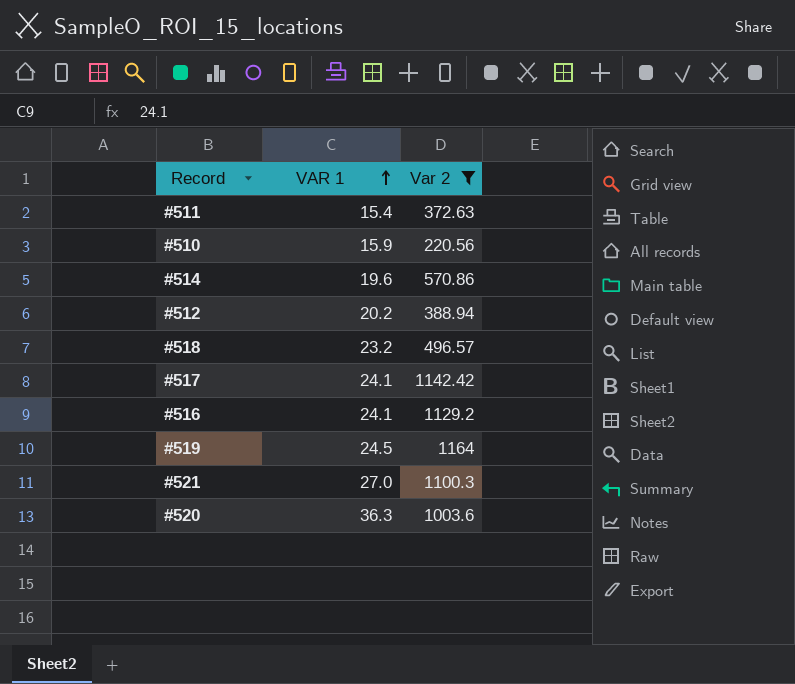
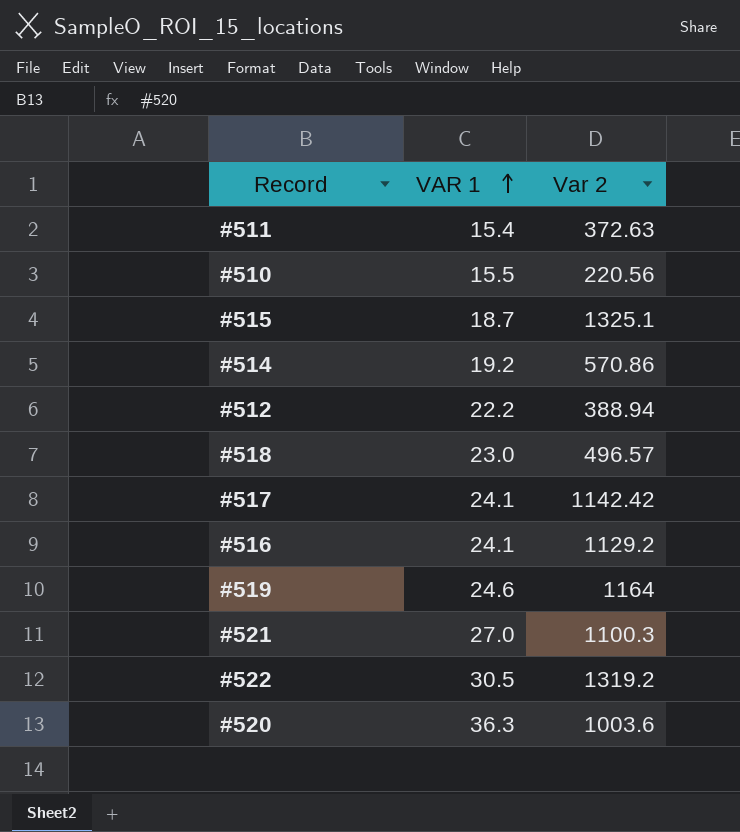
filter: Var 2 <= 1164 -> none
#510 | VAR 1: 15.9 -> 15.5
#514 | VAR 1: 19.6 -> 19.2
#512 | VAR 1: 20.2 -> 22.2
#518 | VAR 1: 23.2 -> 23.0
#519 | VAR 1: 24.5 -> 24.6

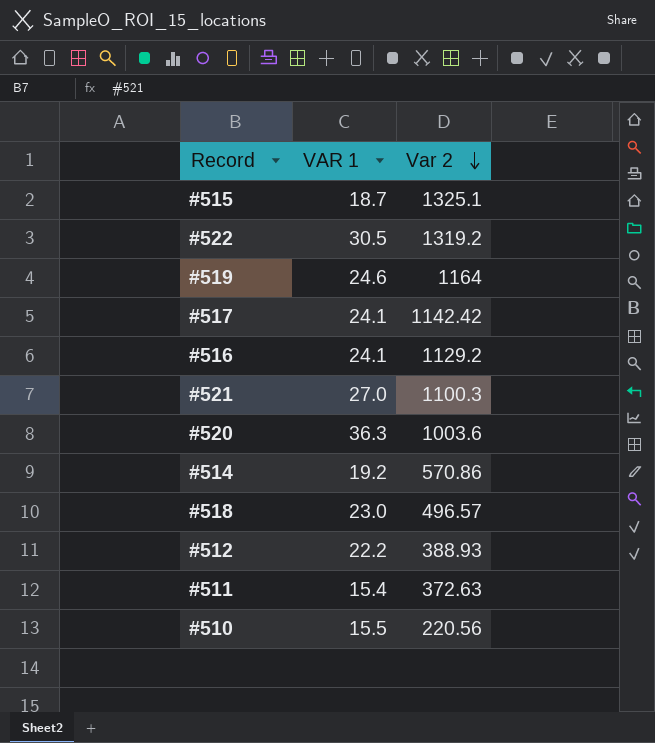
row order: VAR 1 ascending -> Var 2 descending
#512 | Var 2: 388.94 -> 388.93

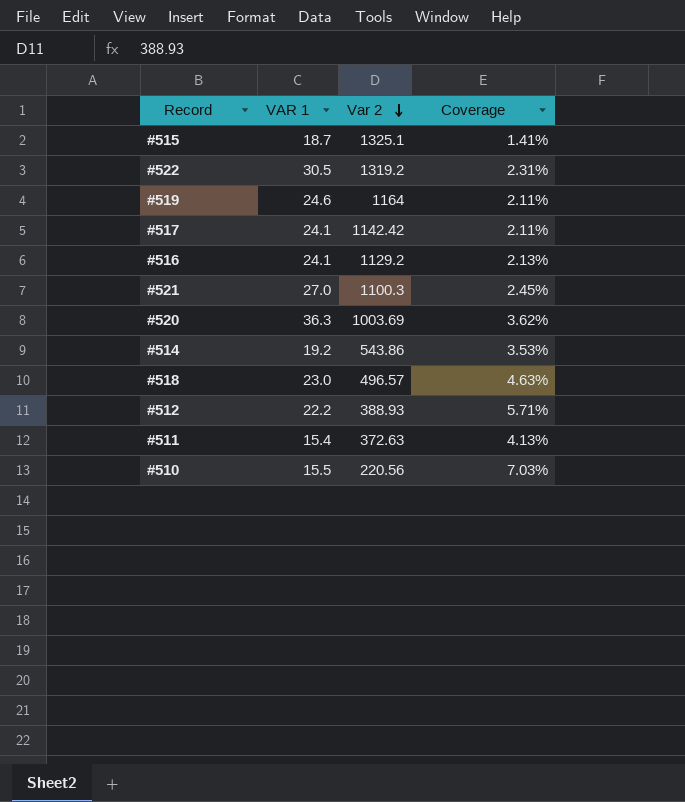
column Coverage | formula: none -> [VAR 1] / [Var 2]
#520 | Var 2: 1003.6 -> 1003.69
#514 | Var 2: 570.86 -> 543.86

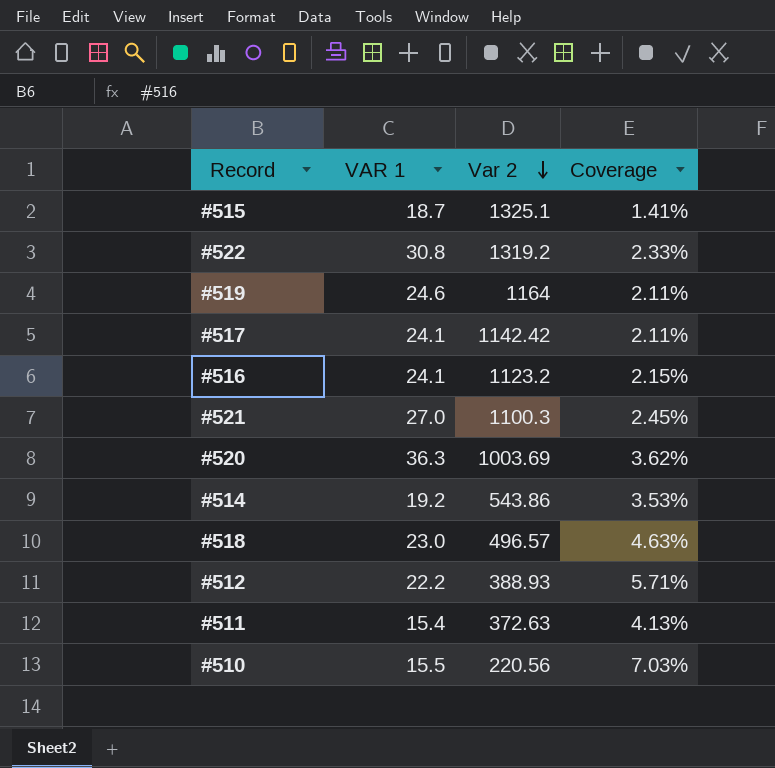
#522 | VAR 1: 30.5 -> 30.8
#522 | Coverage: 2.31% -> 2.33%
#516 | Var 2: 1129.2 -> 1123.2
#516 | Coverage: 2.13% -> 2.15%

